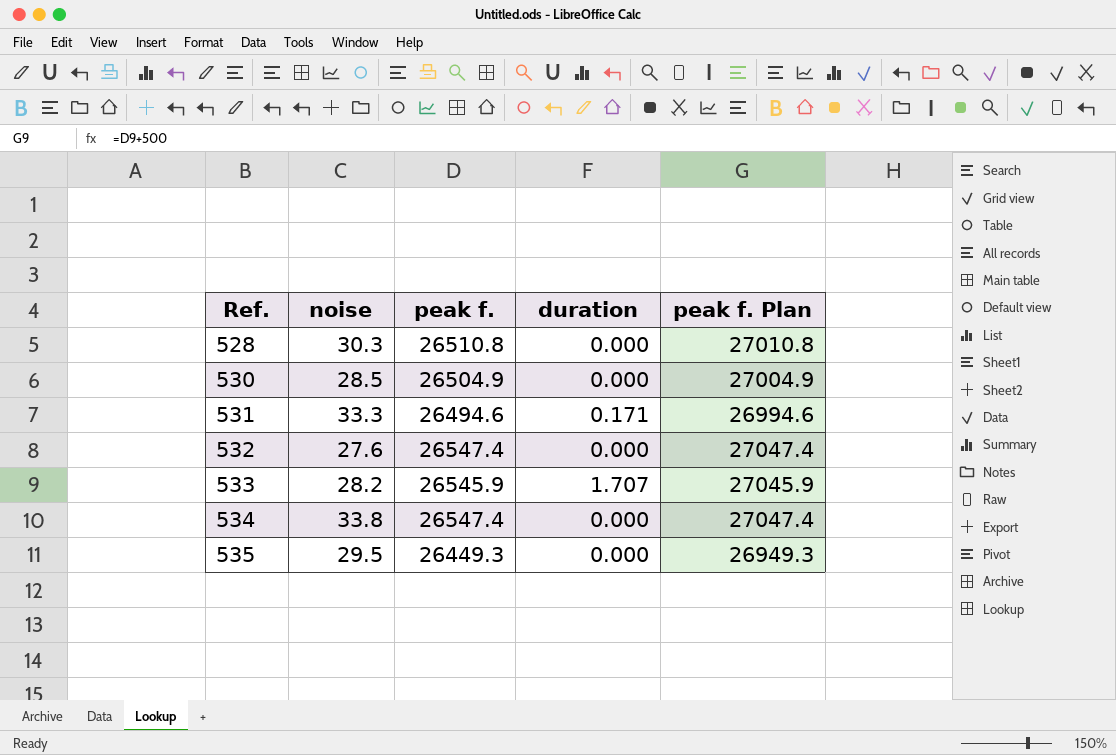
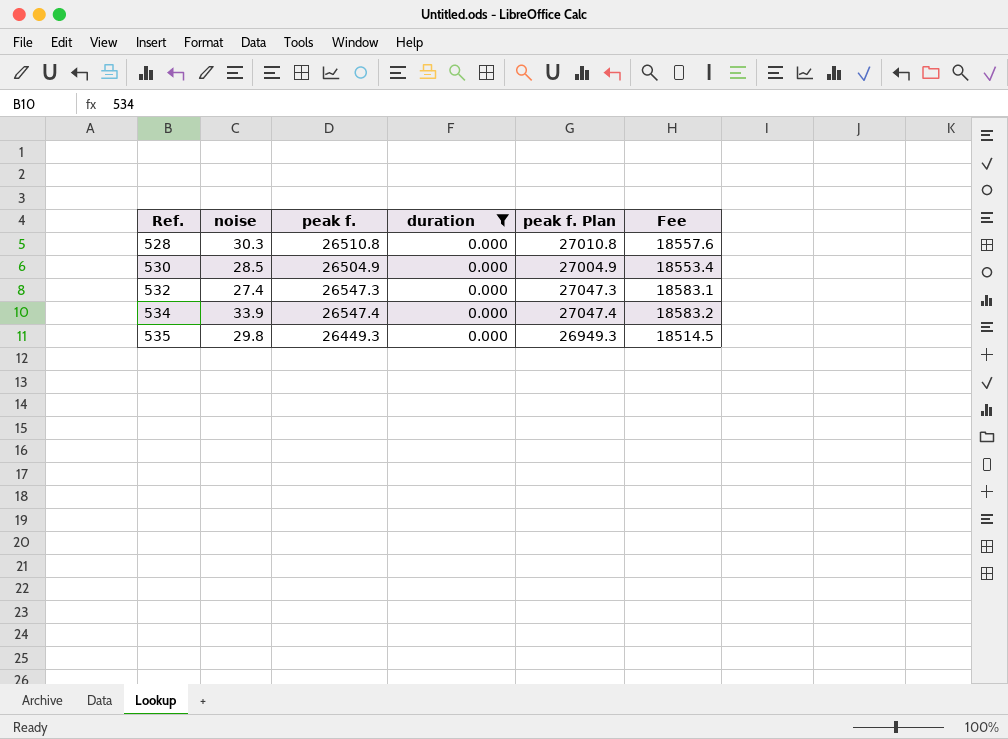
filter: none -> duration = 0.000
column Fee | formula: none -> [peak f.] * 0.7
532 | noise: 27.6 -> 27.4
532 | peak f.: 26547.4 -> 26547.3
532 | peak f. Plan: 27047.4 -> 27047.3
534 | noise: 33.8 -> 33.9
535 | noise: 29.5 -> 29.8

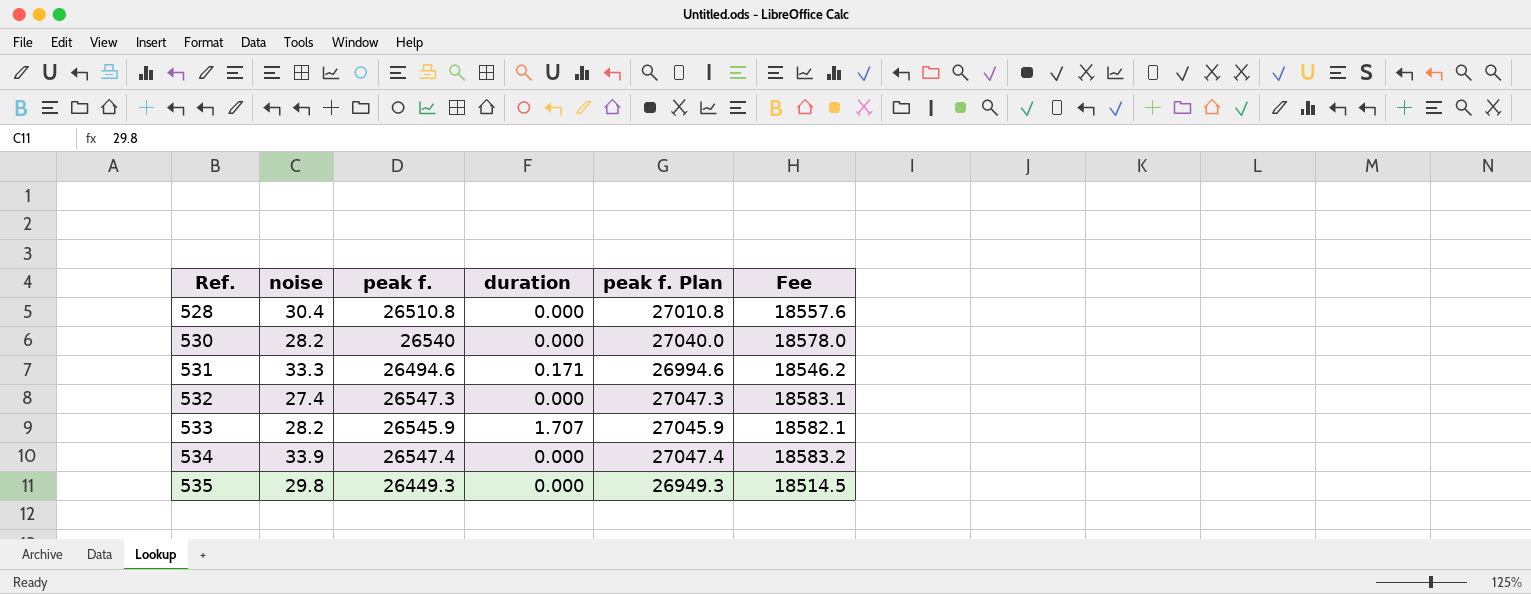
filter: duration = 0.000 -> none
528 | noise: 30.3 -> 30.4
530 | noise: 28.5 -> 28.2
530 | peak f.: 26504.9 -> 26540
530 | peak f. Plan: 27004.9 -> 27040.0
530 | Fee: 18553.4 -> 18578.0

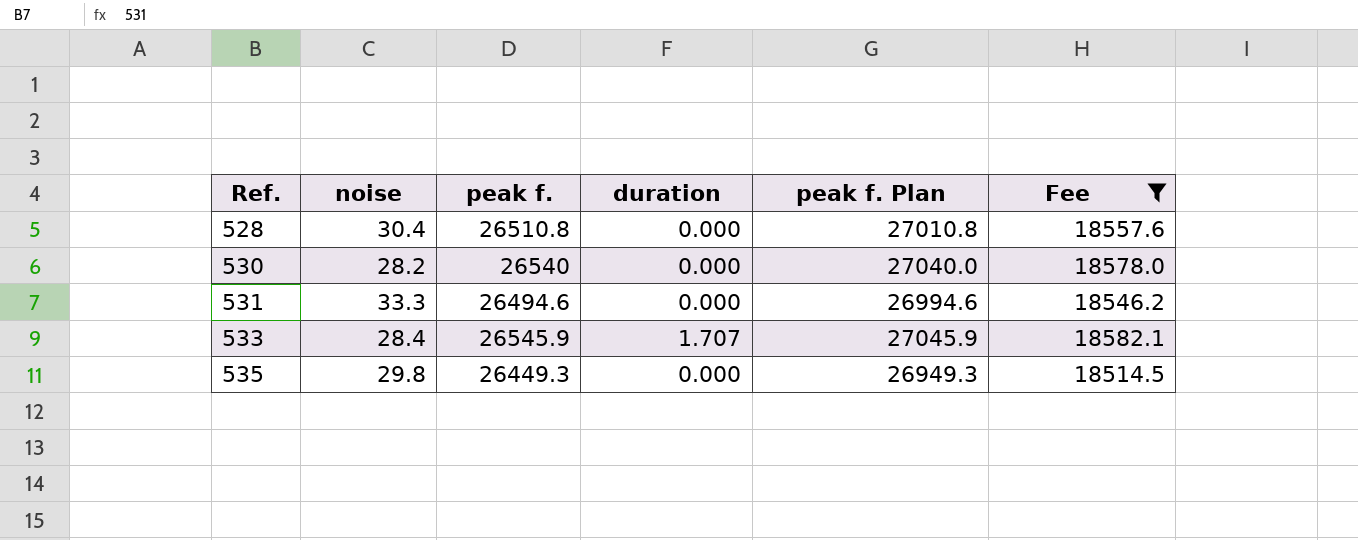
filter: none -> Fee <= 18582.1
531 | duration: 0.171 -> 0.000
533 | noise: 28.2 -> 28.4

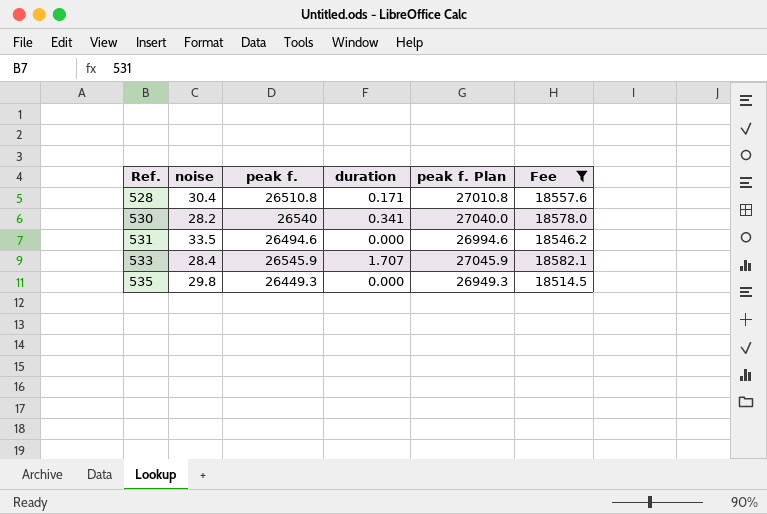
528 | duration: 0.000 -> 0.171
530 | duration: 0.000 -> 0.341
531 | noise: 33.3 -> 33.5

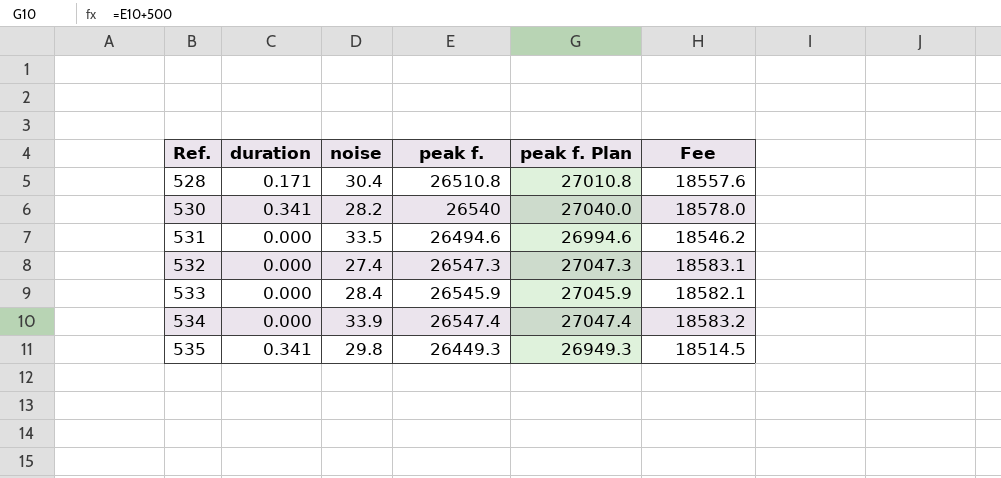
filter: Fee <= 18582.1 -> none
column duration | position: 4 -> 2
533 | duration: 1.707 -> 0.000
535 | duration: 0.000 -> 0.341

